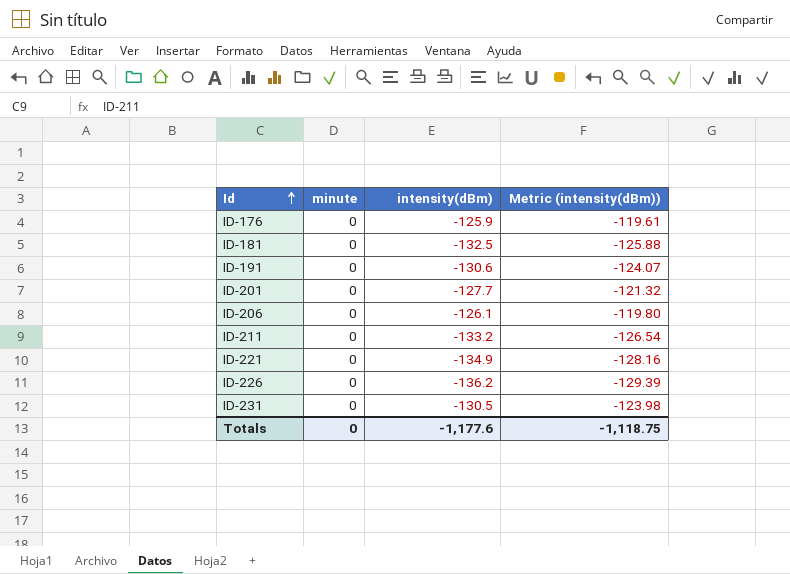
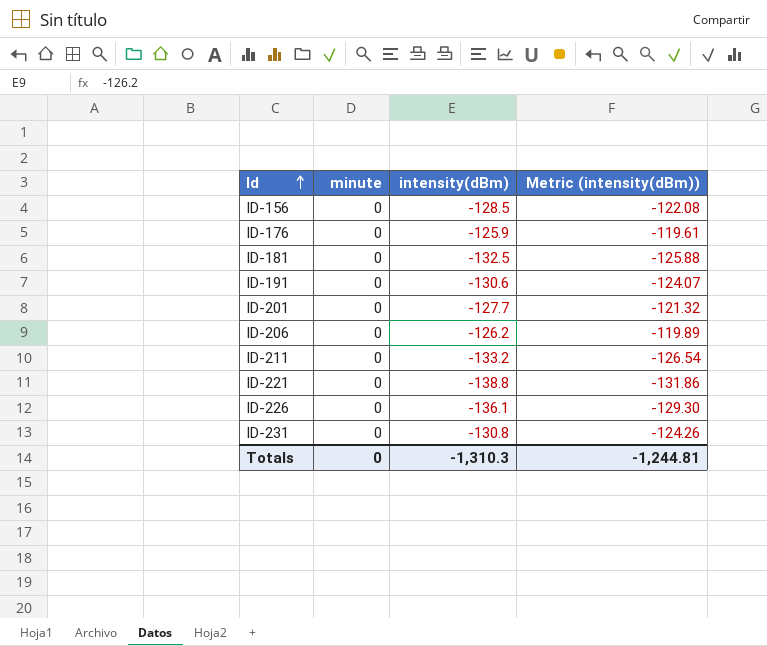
row ID-156: none -> 0 | -128.5 | -122.08
ID-206 | intensity(dBm): -126.1 -> -126.2
ID-206 | Metric (intensity(dBm)): -119.80 -> -119.89
ID-221 | intensity(dBm): -134.9 -> -138.8
ID-221 | Metric (intensity(dBm)): -128.16 -> -131.86
ID-226 | intensity(dBm): -136.2 -> -136.1
ID-226 | Metric (intensity(dBm)): -129.39 -> -129.30
ID-231 | intensity(dBm): -130.5 -> -130.8
ID-231 | Metric (intensity(dBm)): -123.98 -> -124.26
Totals | intensity(dBm): -1,177.6 -> -1,310.3
Totals | Metric (intensity(dBm)): -1,118.75 -> -1,244.81

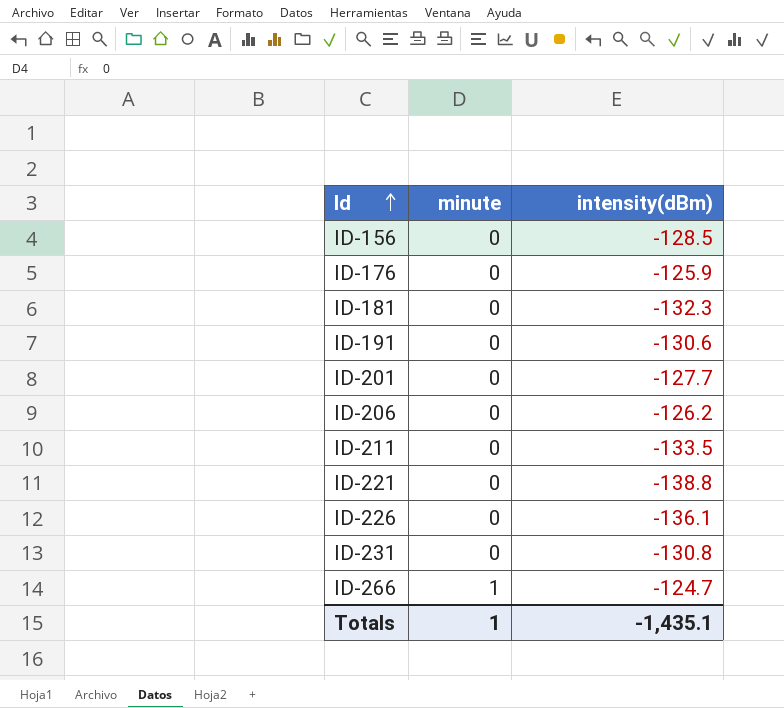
column Metric (intensity(dBm)) | formula: [intensity(dBm)] * 0.95 -> none
ID-181 | intensity(dBm): -132.5 -> -132.3
ID-211 | intensity(dBm): -133.2 -> -133.5
row ID-266: none -> 1 | -124.7
Totals | minute: 0 -> 1
Totals | intensity(dBm): -1,310.3 -> -1,435.1

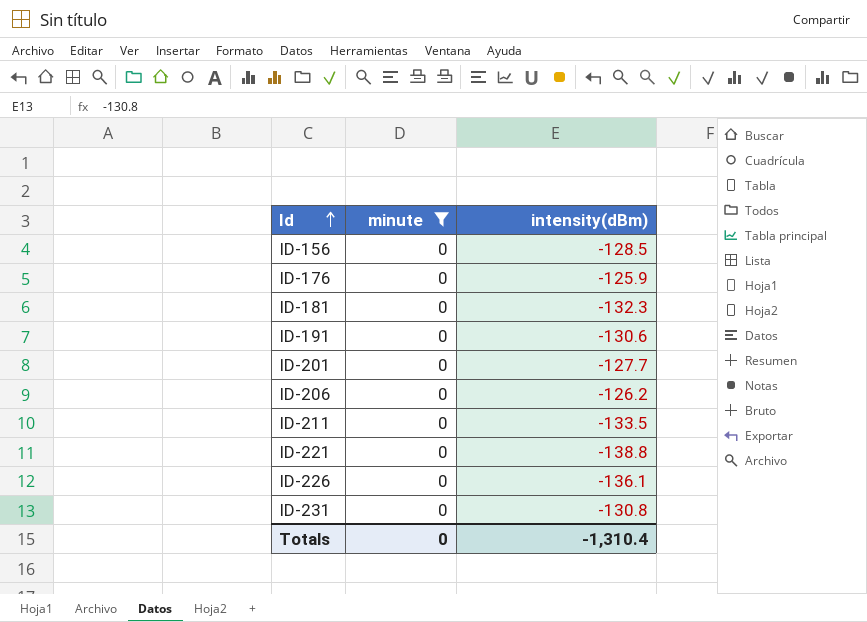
filter: none -> minute = 0
Totals | minute: 1 -> 0
Totals | intensity(dBm): -1,435.1 -> -1,310.4

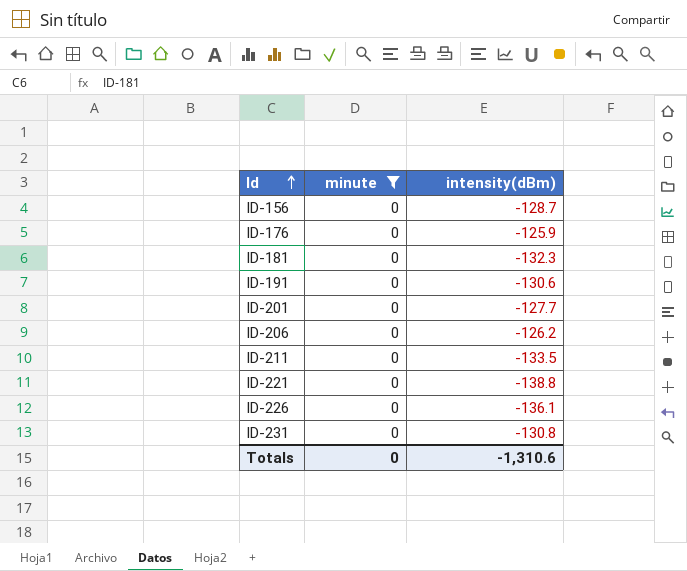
ID-156 | intensity(dBm): -128.5 -> -128.7
Totals | intensity(dBm): -1,310.4 -> -1,310.6

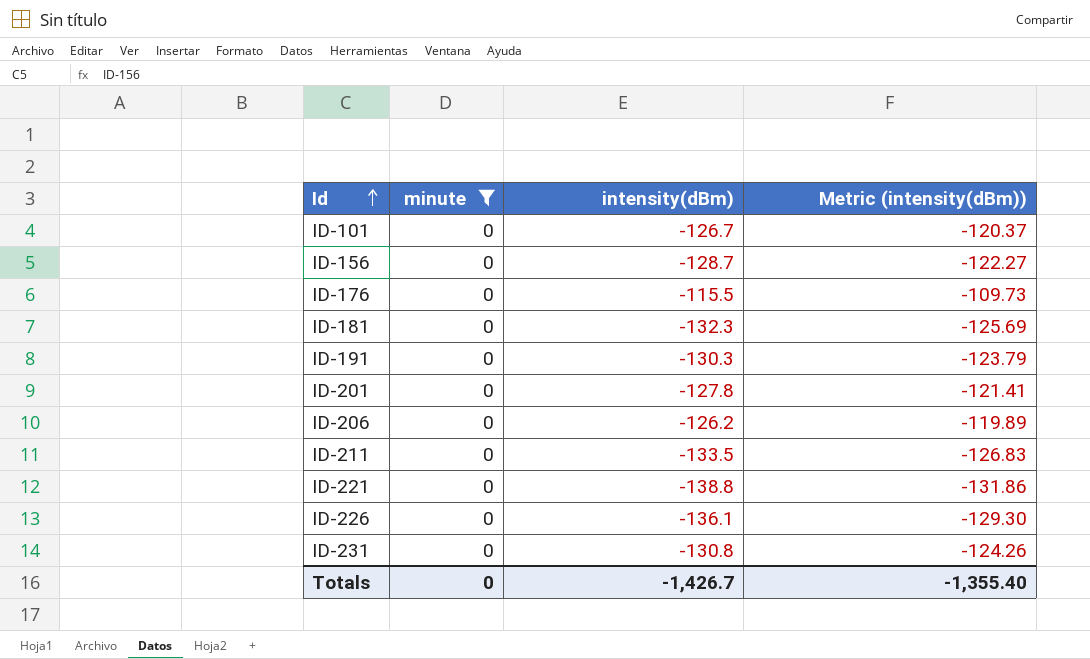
column Metric (intensity(dBm)) | formula: none -> [intensity(dBm)] * 0.95
row ID-101: none -> 0 | -126.7 | -120.37
ID-176 | intensity(dBm): -125.9 -> -115.5
ID-191 | intensity(dBm): -130.6 -> -130.3
ID-201 | intensity(dBm): -127.7 -> -127.8
Totals | intensity(dBm): -1,310.6 -> -1,426.7

